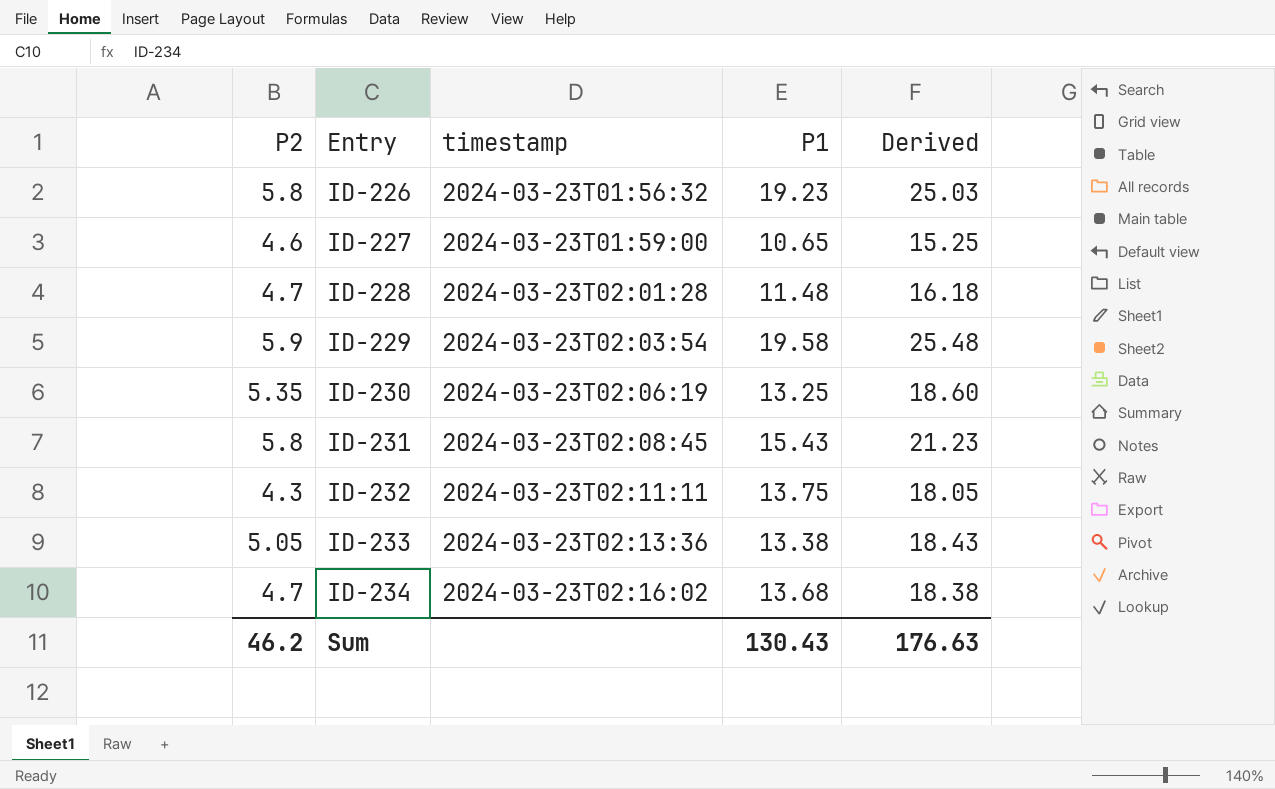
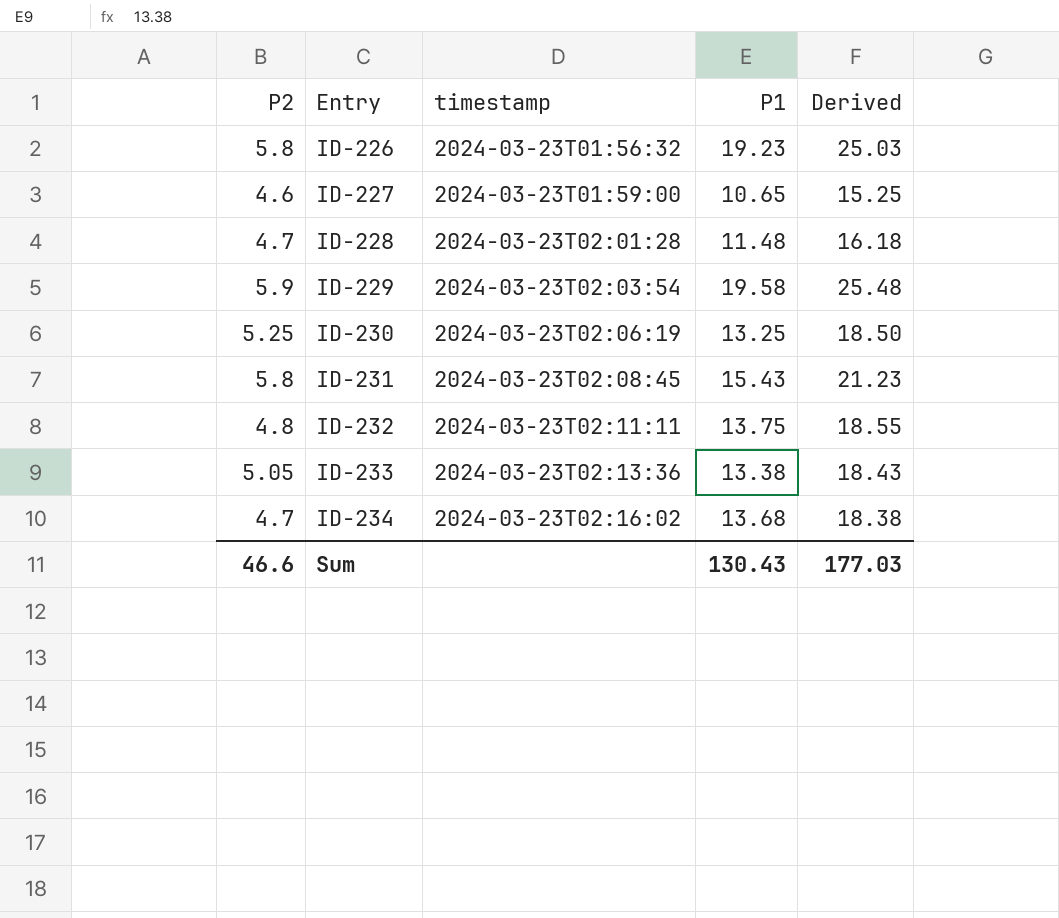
ID-230 | P2: 5.35 -> 5.25
ID-230 | Derived: 18.60 -> 18.50
ID-232 | P2: 4.3 -> 4.8
ID-232 | Derived: 18.05 -> 18.55
Sum | P2: 46.2 -> 46.6
Sum | Derived: 176.63 -> 177.03

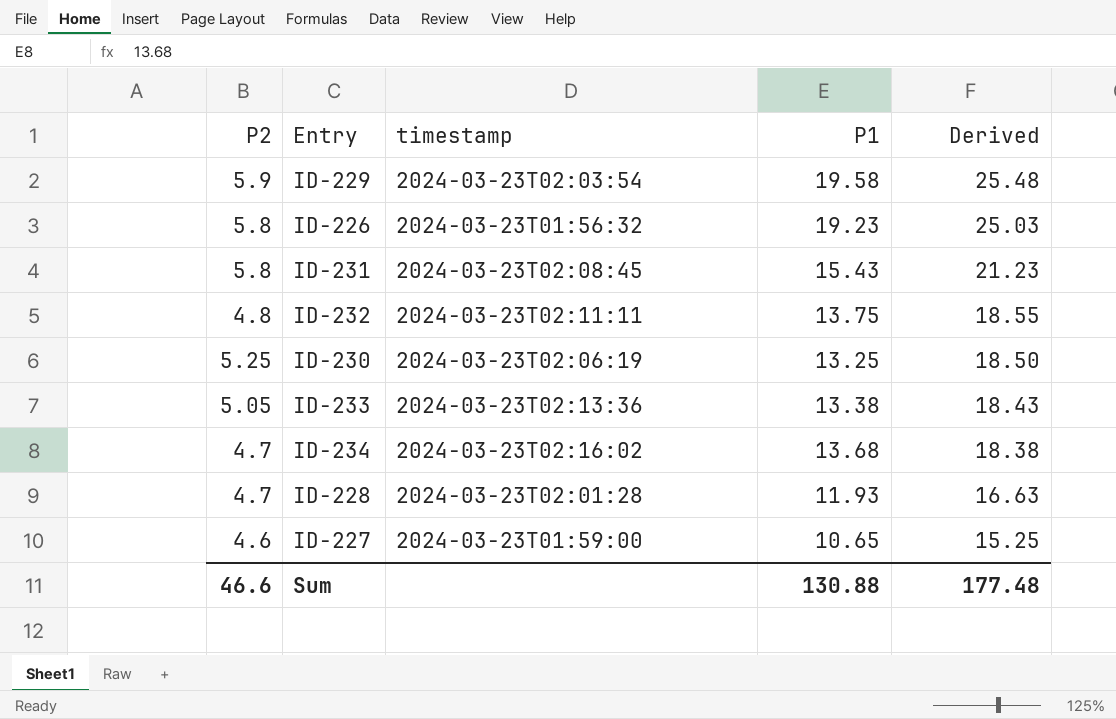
row order: Entry ascending -> Derived descending
ID-228 | P1: 11.48 -> 11.93
ID-228 | Derived: 16.18 -> 16.63
Sum | P1: 130.43 -> 130.88
Sum | Derived: 177.03 -> 177.48

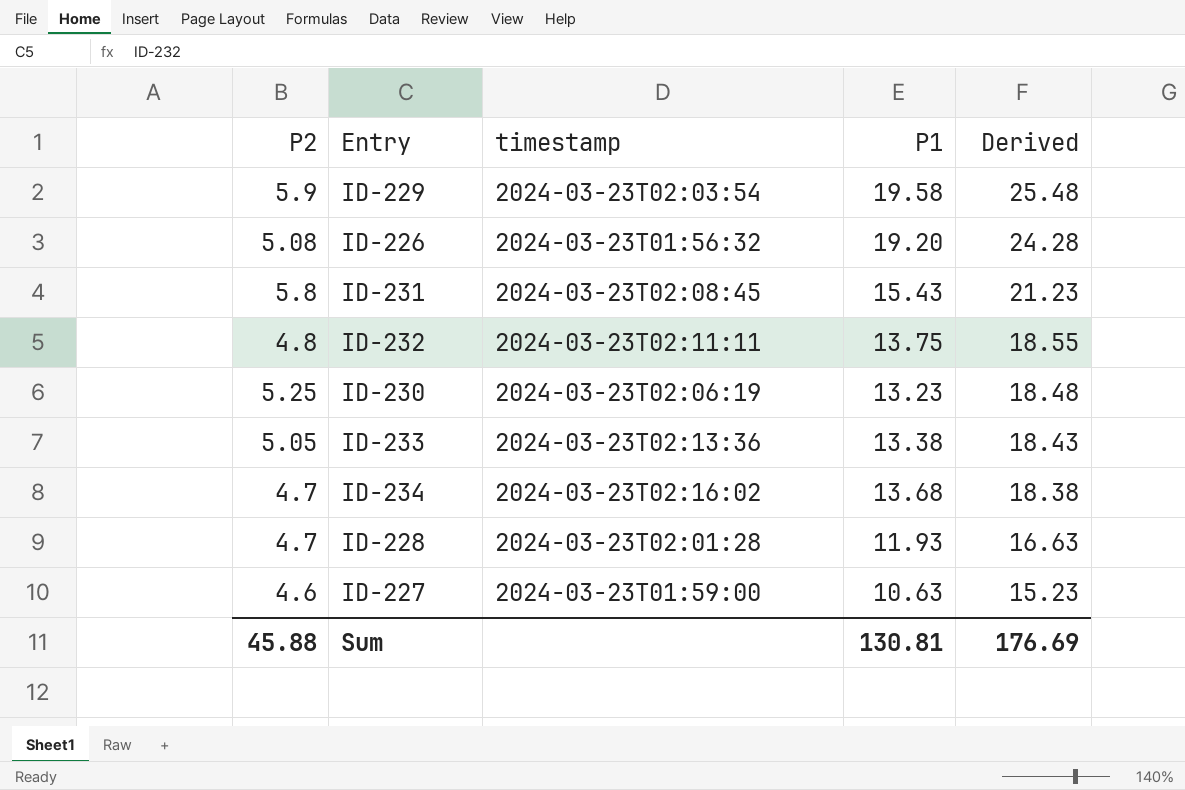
ID-226 | P2: 5.8 -> 5.08
ID-226 | P1: 19.23 -> 19.20
ID-226 | Derived: 25.03 -> 24.28
ID-230 | P1: 13.25 -> 13.23
ID-230 | Derived: 18.50 -> 18.48
ID-227 | P1: 10.65 -> 10.63
ID-227 | Derived: 15.25 -> 15.23
Sum | P2: 46.6 -> 45.88
Sum | P1: 130.88 -> 130.81
Sum | Derived: 177.48 -> 176.69

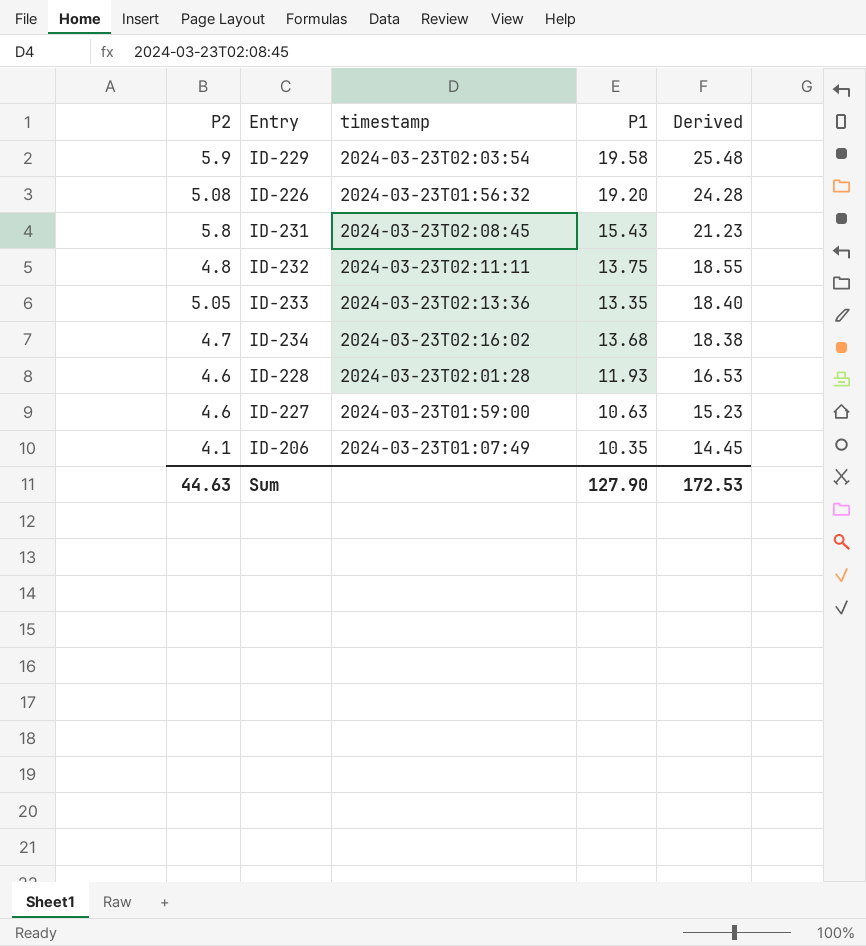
row ID-230: 5.25 | 2024-03-23T02:06:19 | 13.23 | 18.48 -> none
ID-233 | P1: 13.38 -> 13.35
ID-233 | Derived: 18.43 -> 18.40
ID-228 | P2: 4.7 -> 4.6
ID-228 | Derived: 16.63 -> 16.53
row ID-206: none -> 4.1 | 2024-03-23T01:07:49 | 10.35 | 14.45
Sum | P2: 45.88 -> 44.63
Sum | P1: 130.81 -> 127.90
Sum | Derived: 176.69 -> 172.53

